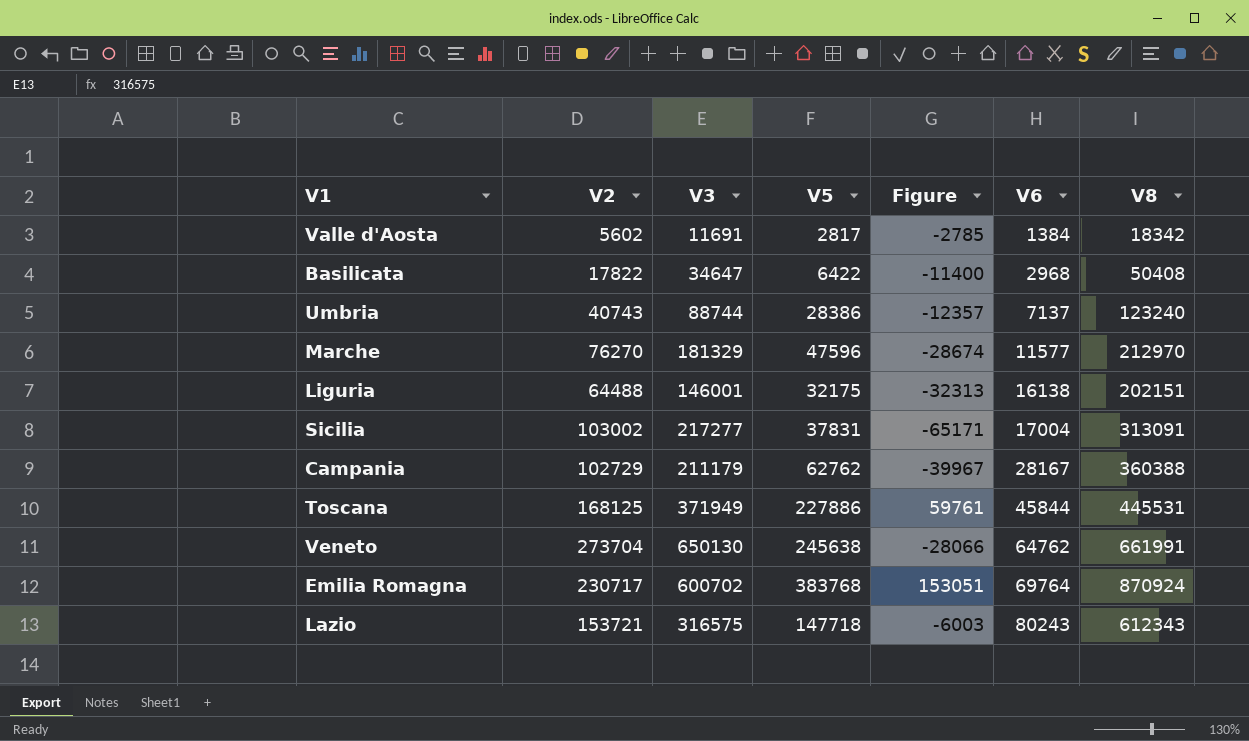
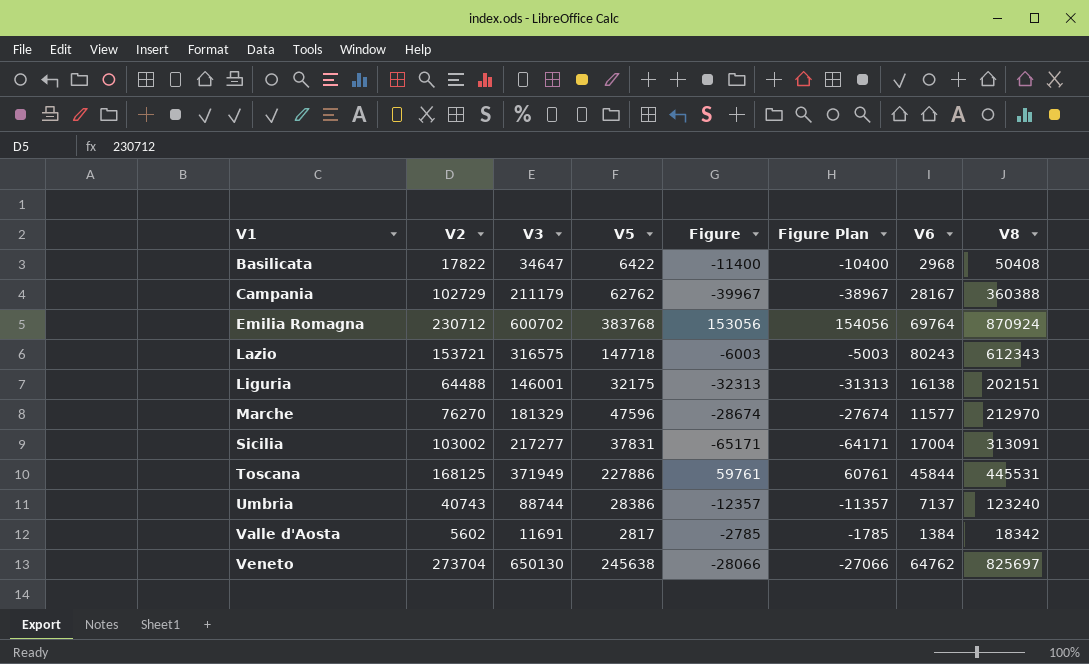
row order: V6 ascending -> V1 ascending
column Figure Plan | formula: none -> [Figure] + 1000
Emilia Romagna | V2: 230717 -> 230712
Emilia Romagna | Figure: 153051 -> 153056
Veneto | V8: 661991 -> 825697

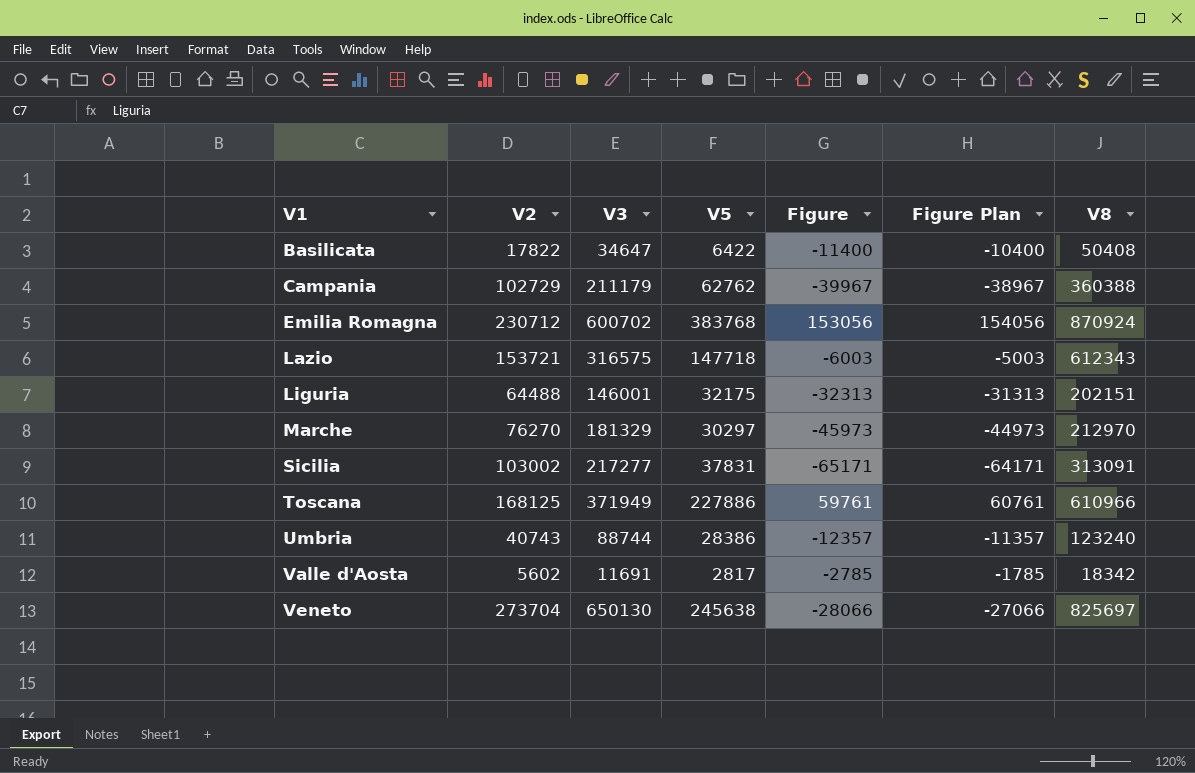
column V6 | position: 7 -> none
Marche | V5: 47596 -> 30297
Marche | Figure: -28674 -> -45973
Marche | Figure Plan: -27674 -> -44973
Toscana | V8: 445531 -> 610966

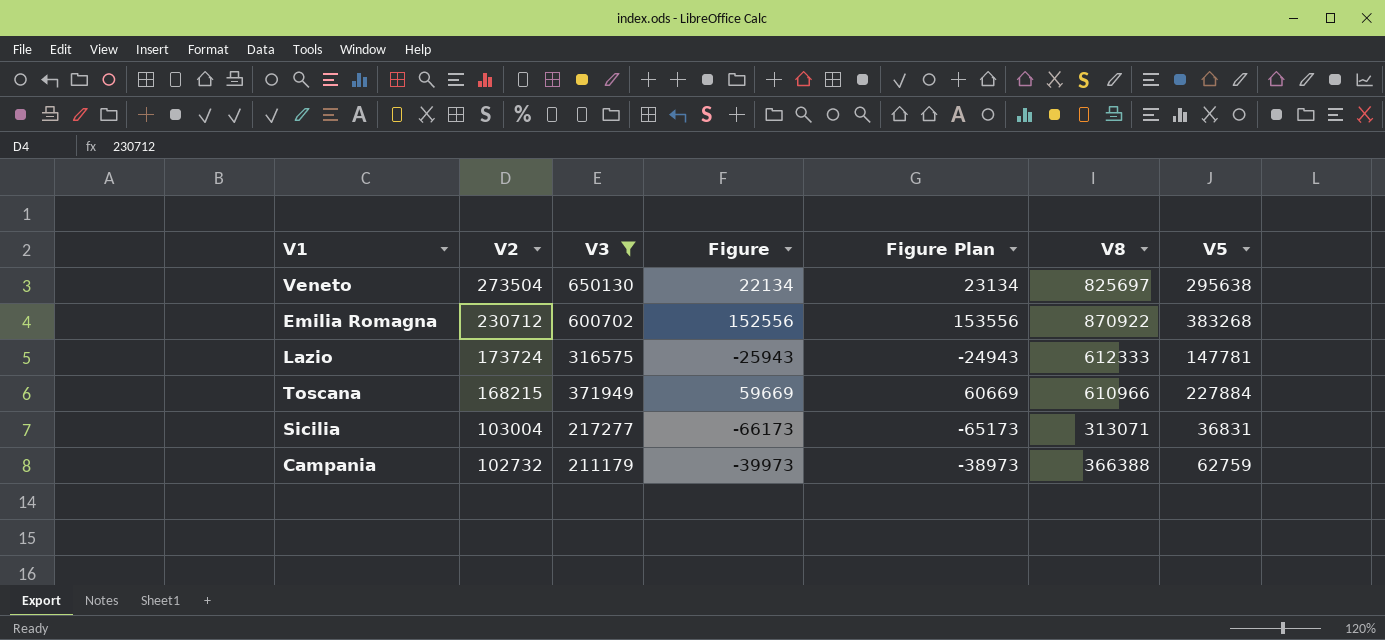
filter: none -> V3 >= 211179
row order: V1 ascending -> V2 descending
column V5 | position: 4 -> 7
Veneto | V2: 273704 -> 273504
Veneto | Figure: -28066 -> 22134
Veneto | Figure Plan: -27066 -> 23134
Veneto | V5: 245638 -> 295638
Emilia Romagna | Figure: 153056 -> 152556
Emilia Romagna | Figure Plan: 154056 -> 153556
Emilia Romagna | V8: 870924 -> 870922
Emilia Romagna | V5: 383768 -> 383268
Lazio | V2: 153721 -> 173724
Lazio | Figure: -6003 -> -25943
Lazio | Figure Plan: -5003 -> -24943
Lazio | V8: 612343 -> 612333
Lazio | V5: 147718 -> 147781
Toscana | V2: 168125 -> 168215
Toscana | Figure: 59761 -> 59669
Toscana | Figure Plan: 60761 -> 60669
Toscana | V5: 227886 -> 227884
Sicilia | V2: 103002 -> 103004
Sicilia | Figure: -65171 -> -66173
Sicilia | Figure Plan: -64171 -> -65173
Sicilia | V8: 313091 -> 313071
Sicilia | V5: 37831 -> 36831
Campania | V2: 102729 -> 102732
Campania | Figure: -39967 -> -39973
Campania | Figure Plan: -38967 -> -38973
Campania | V8: 360388 -> 366388
Campania | V5: 62762 -> 62759

